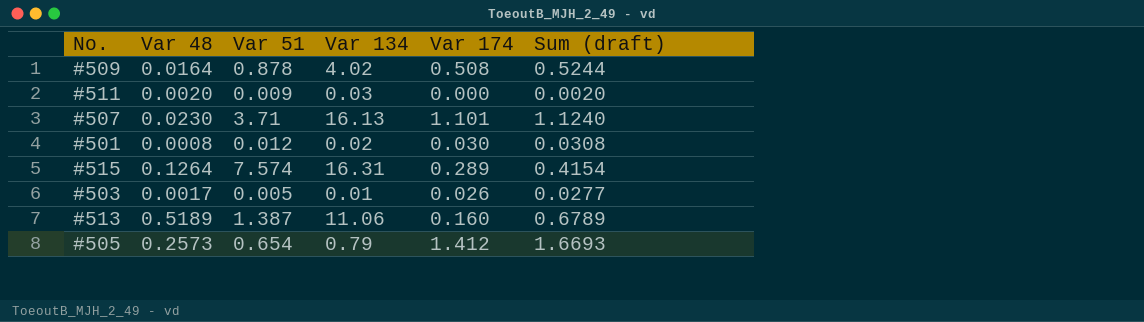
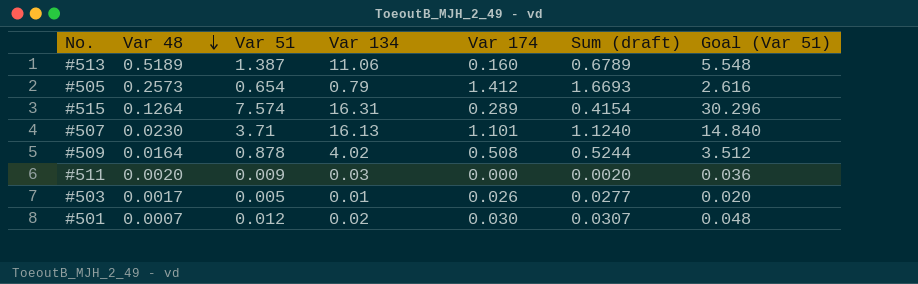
row order: none -> Var 48 descending
column Goal (Var 51) | formula: none -> [Var 51] * 4
#501 | Var 48: 0.0008 -> 0.0007
#501 | Sum (draft): 0.0308 -> 0.0307

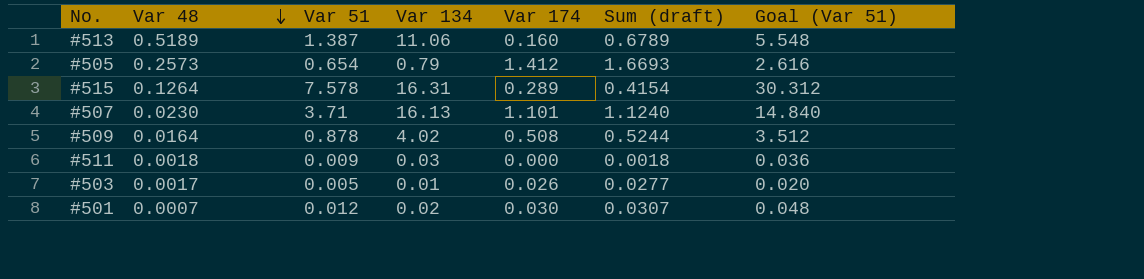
#515 | Var 51: 7.574 -> 7.578
#515 | Goal (Var 51): 30.296 -> 30.312
#511 | Var 48: 0.0020 -> 0.0018
#511 | Sum (draft): 0.0020 -> 0.0018

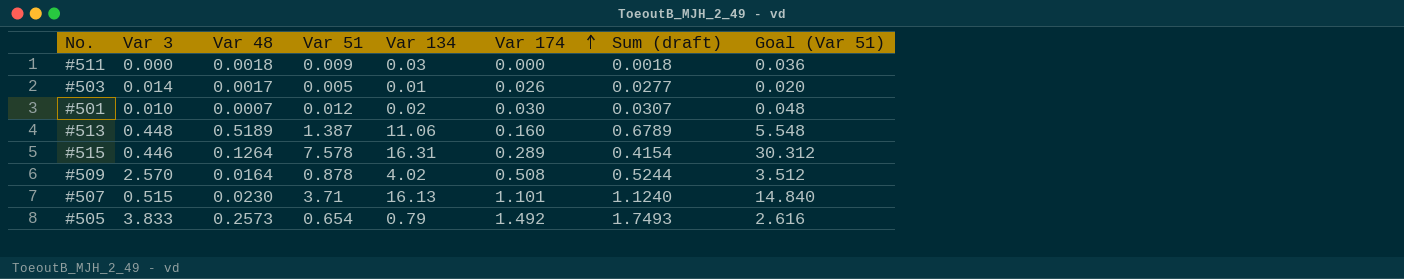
row order: Var 48 descending -> Var 174 ascending
column Var 3 | position: none -> 2
#505 | Var 174: 1.412 -> 1.492
#505 | Sum (draft): 1.6693 -> 1.7493

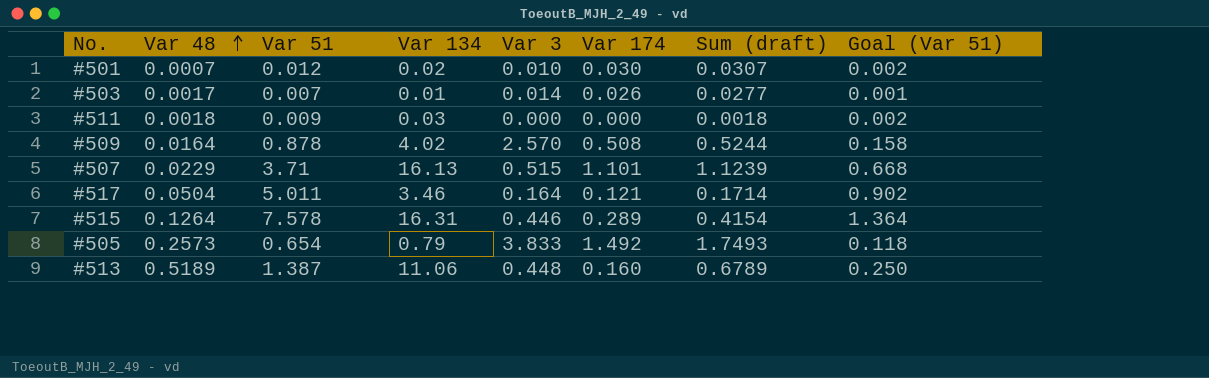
row order: Var 174 ascending -> Var 48 ascending
column Var 3 | position: 2 -> 5
column Goal (Var 51) | formula: [Var 51] * 4 -> [Var 51] * 0.18
#503 | Var 51: 0.005 -> 0.007
#507 | Var 48: 0.0230 -> 0.0229
#507 | Sum (draft): 1.1240 -> 1.1239
row #517: none -> 0.0504 | 5.011 | 3.46 | 0.164 | 0.121 | 0.1714 | 0.902

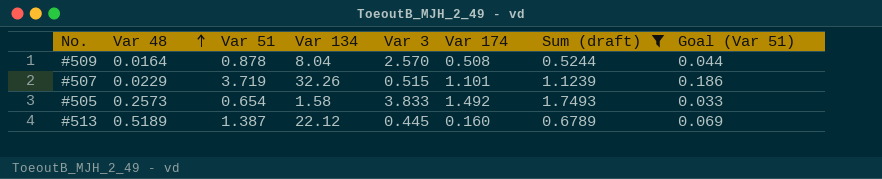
filter: none -> Sum (draft) >= 0.5244
column Goal (Var 51) | formula: [Var 51] * 0.18 -> [Var 51] * 0.05
#509 | Var 134: 4.02 -> 8.04
#507 | Var 51: 3.71 -> 3.719
#507 | Var 134: 16.13 -> 32.26
#505 | Var 134: 0.79 -> 1.58
#513 | Var 134: 11.06 -> 22.12
#513 | Var 3: 0.448 -> 0.445

